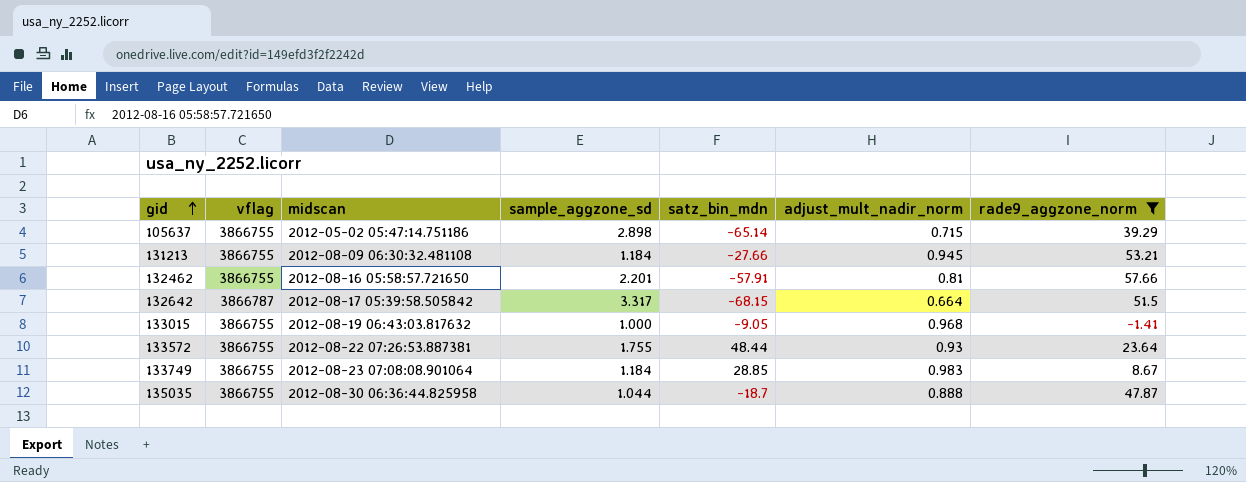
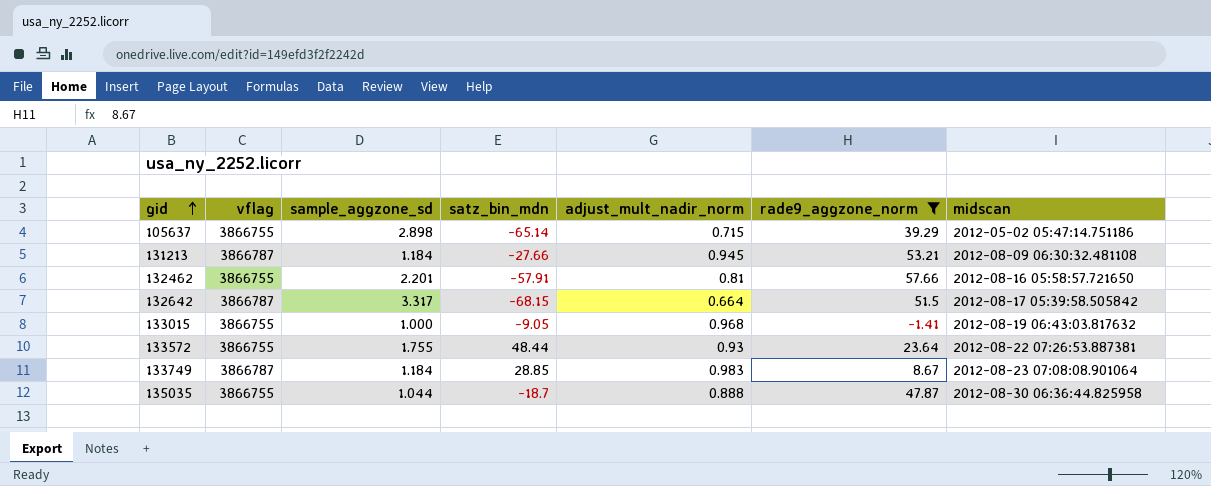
column midscan | position: 3 -> 7
131213 | vflag: 3866755 -> 3866787
133749 | vflag: 3866755 -> 3866787

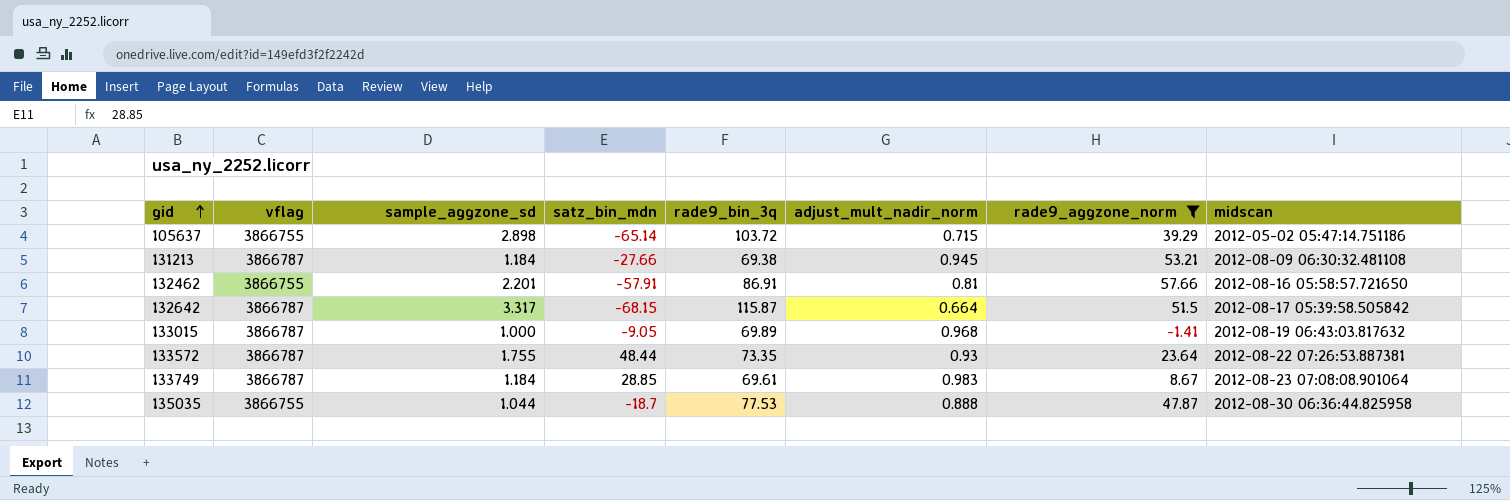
column rade9_bin_3q | position: none -> 5
133015 | vflag: 3866755 -> 3866787
133572 | vflag: 3866755 -> 3866787

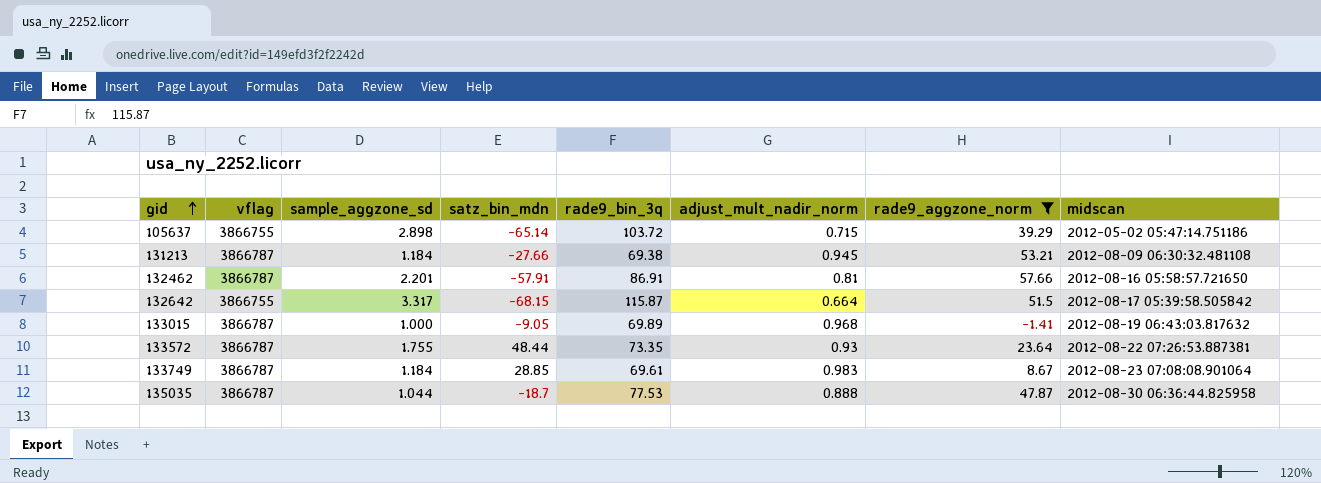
132462 | vflag: 3866755 -> 3866787
132642 | vflag: 3866787 -> 3866755
135035 | vflag: 3866755 -> 3866787

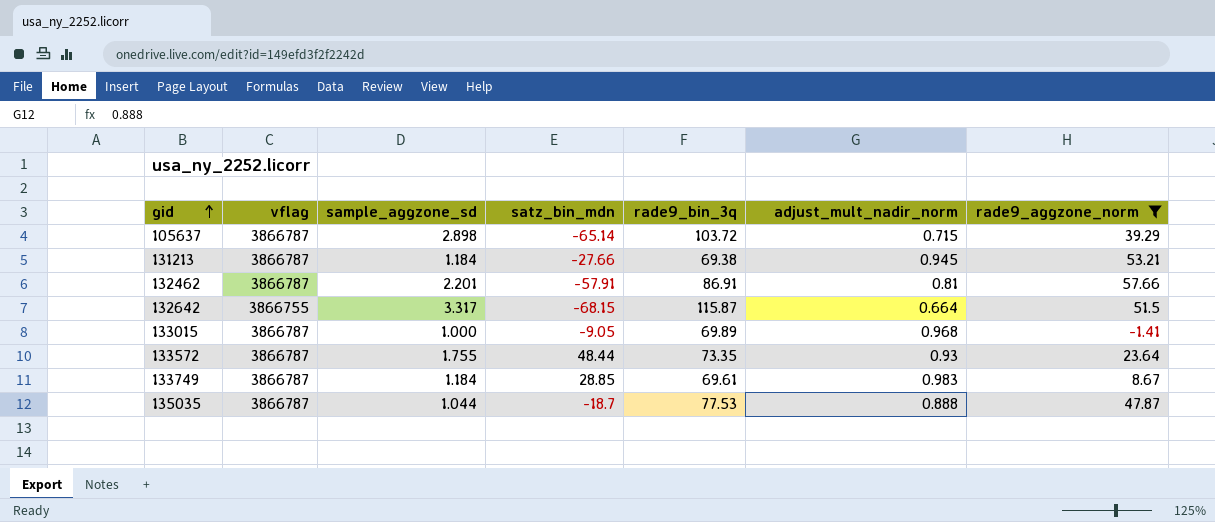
column midscan | position: 8 -> none
105637 | vflag: 3866755 -> 3866787

